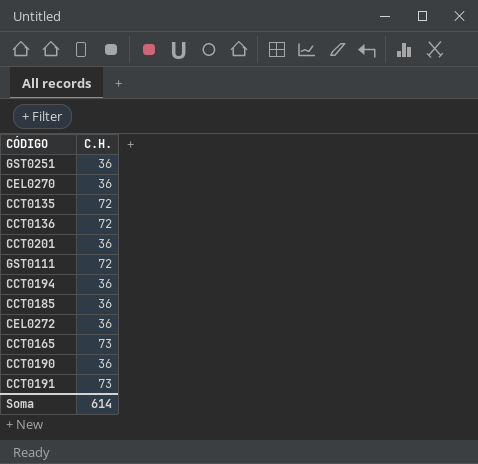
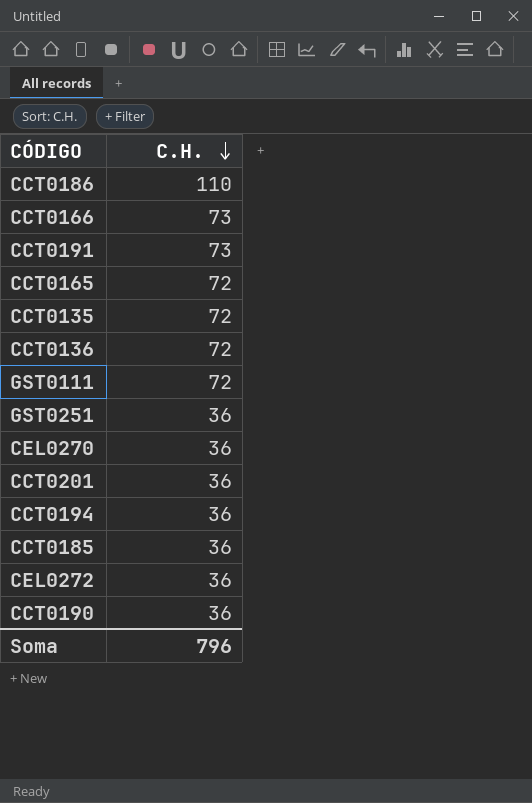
row order: none -> C.H. descending
row CCT0186: none -> 110
row CCT0166: none -> 73
CCT0165 | C.H.: 73 -> 72
Soma | C.H.: 614 -> 796

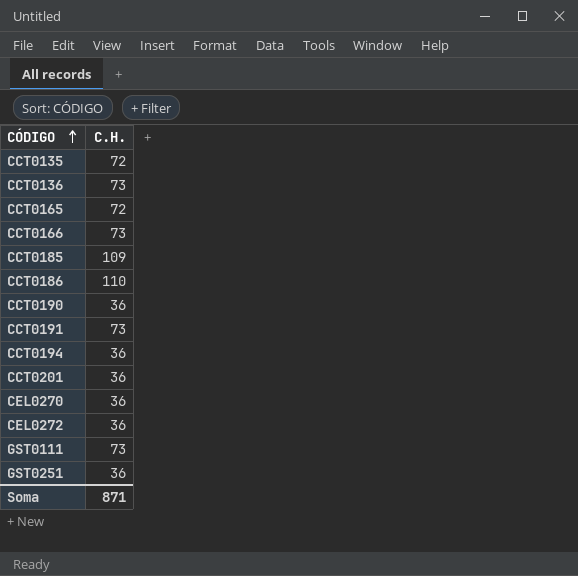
row order: C.H. descending -> CÓDIGO ascending
CCT0136 | C.H.: 72 -> 73
CCT0185 | C.H.: 36 -> 109
GST0111 | C.H.: 72 -> 73
Soma | C.H.: 796 -> 871

